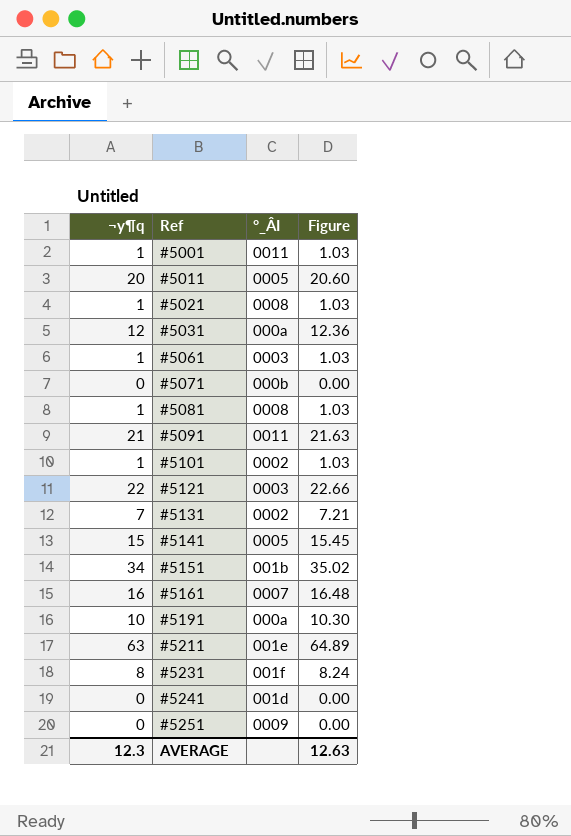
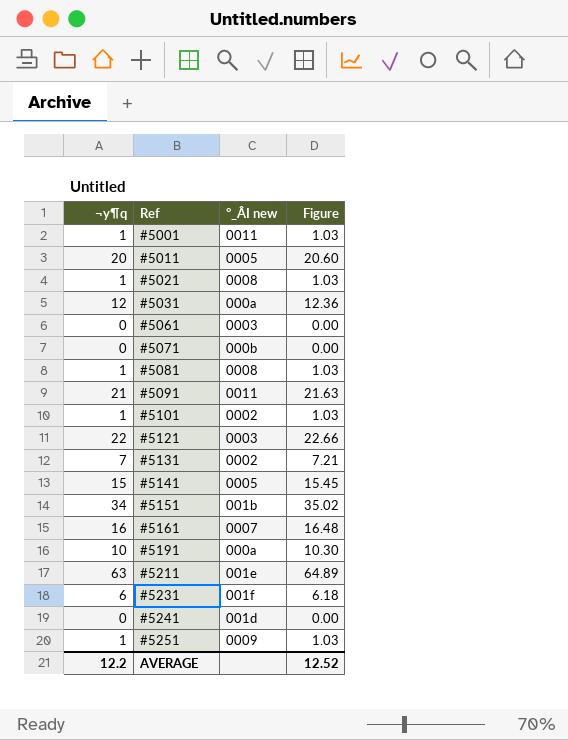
column name: °_ÂI -> °_ÂI new
#5061 | ¬y¶q: 1 -> 0
#5061 | Figure: 1.03 -> 0.00
#5231 | ¬y¶q: 8 -> 6
#5231 | Figure: 8.24 -> 6.18
#5251 | ¬y¶q: 0 -> 1
#5251 | Figure: 0.00 -> 1.03
AVERAGE | ¬y¶q: 12.3 -> 12.2
AVERAGE | Figure: 12.63 -> 12.52

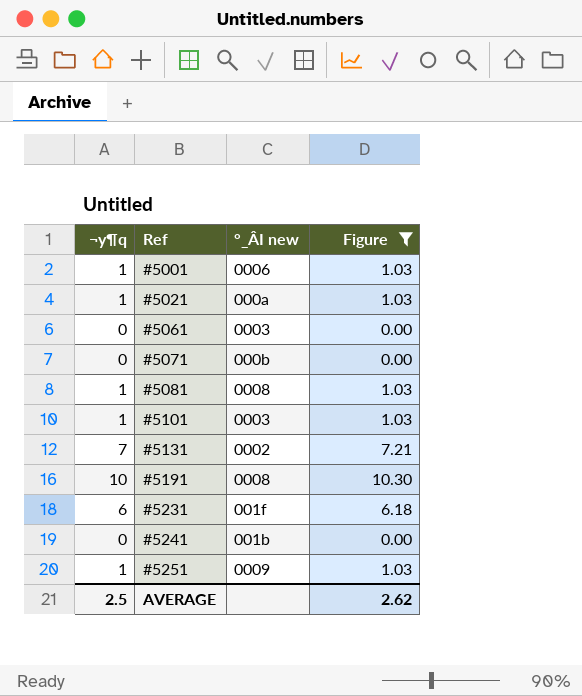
filter: none -> Figure <= 10.30
#5001 | °_ÂI new: 0011 -> 0006
#5021 | °_ÂI new: 0008 -> 000a
#5101 | °_ÂI new: 0002 -> 0003
#5191 | °_ÂI new: 000a -> 0008
#5241 | °_ÂI new: 001d -> 001b
AVERAGE | ¬y¶q: 12.2 -> 2.5
AVERAGE | Figure: 12.52 -> 2.62

